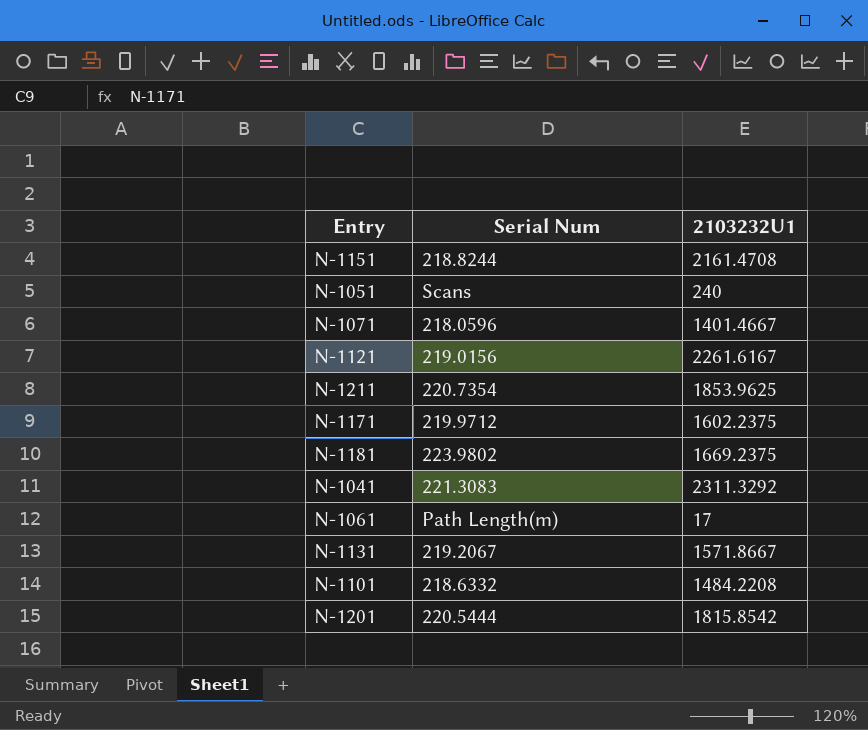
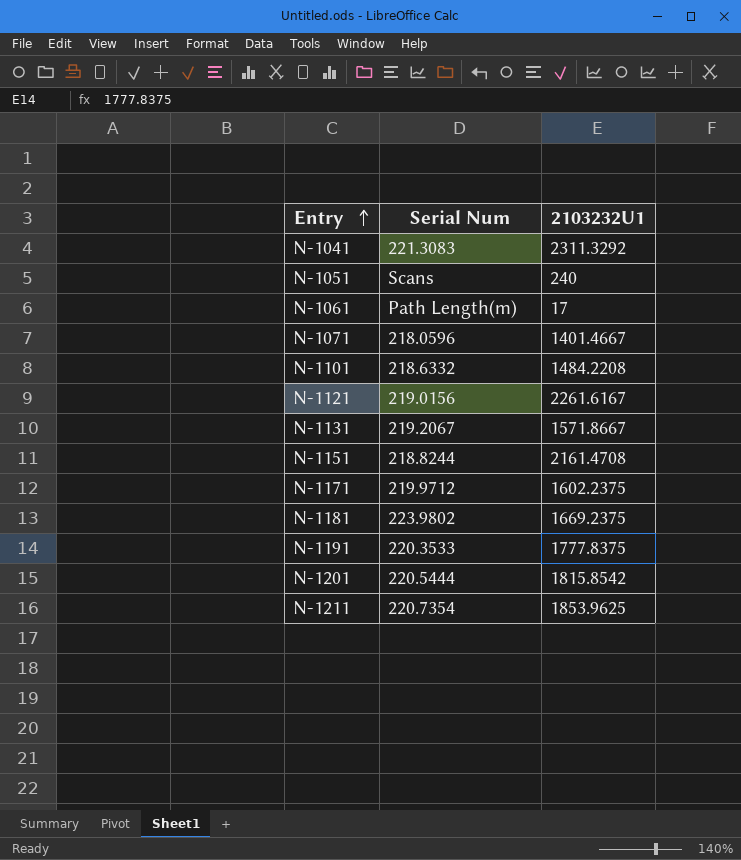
row order: none -> Entry ascending
row N-1191: none -> 220.3533 | 1777.8375

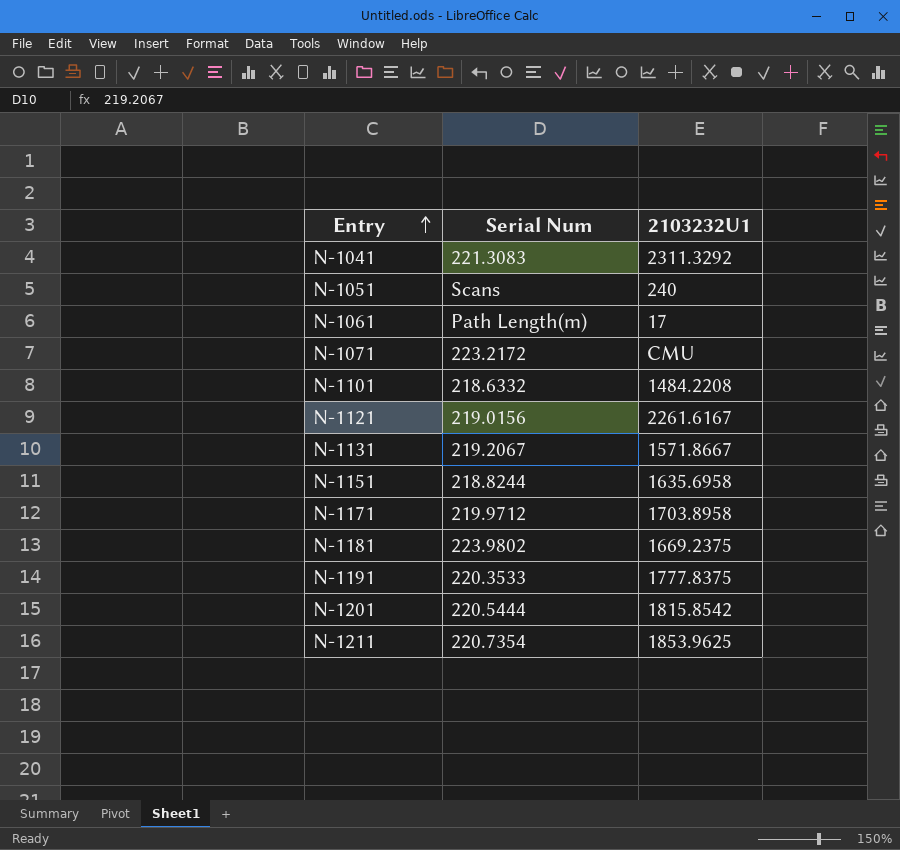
N-1071 | Serial Num: 218.0596 -> 223.2172
N-1071 | 2103232U1: 1401.4667 -> CMU
N-1151 | 2103232U1: 2161.4708 -> 1635.6958
N-1171 | 2103232U1: 1602.2375 -> 1703.8958

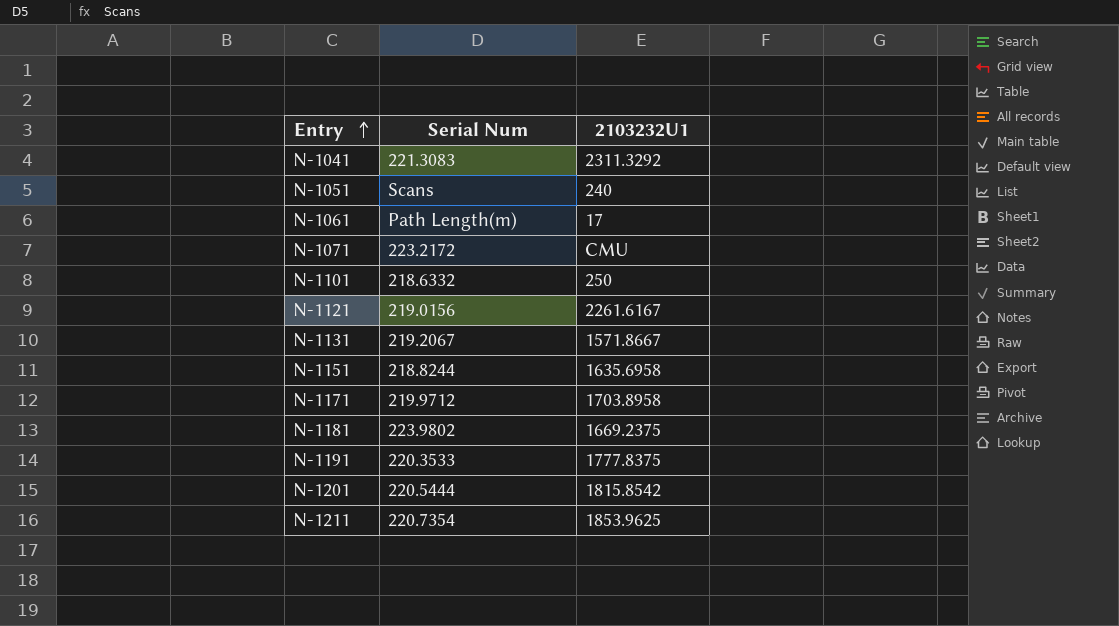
N-1101 | 2103232U1: 1484.2208 -> 250

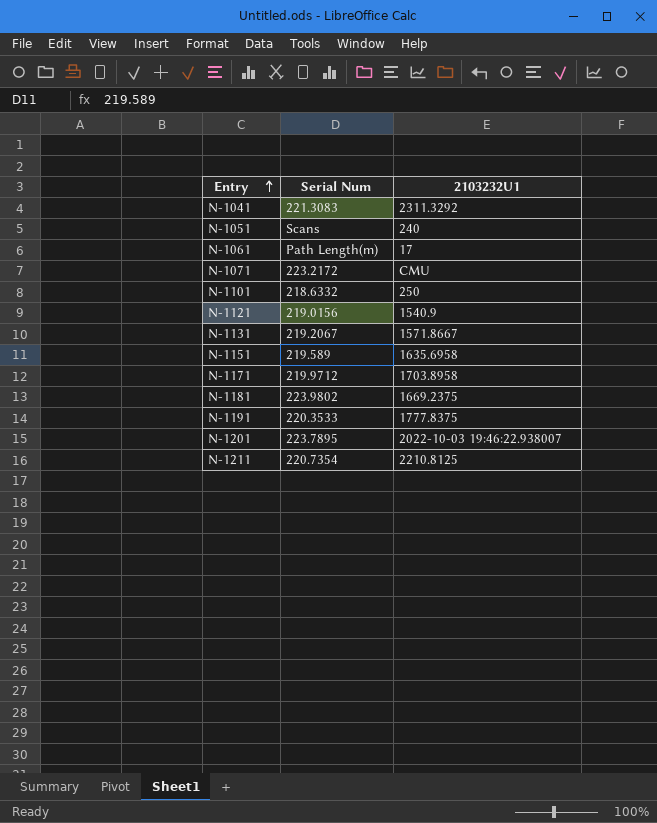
N-1121 | 2103232U1: 2261.6167 -> 1540.9
N-1151 | Serial Num: 218.8244 -> 219.589
N-1201 | Serial Num: 220.5444 -> 223.7895
N-1201 | 2103232U1: 1815.8542 -> 2022-10-03 19:46:22.938007
N-1211 | 2103232U1: 1853.9625 -> 2210.8125

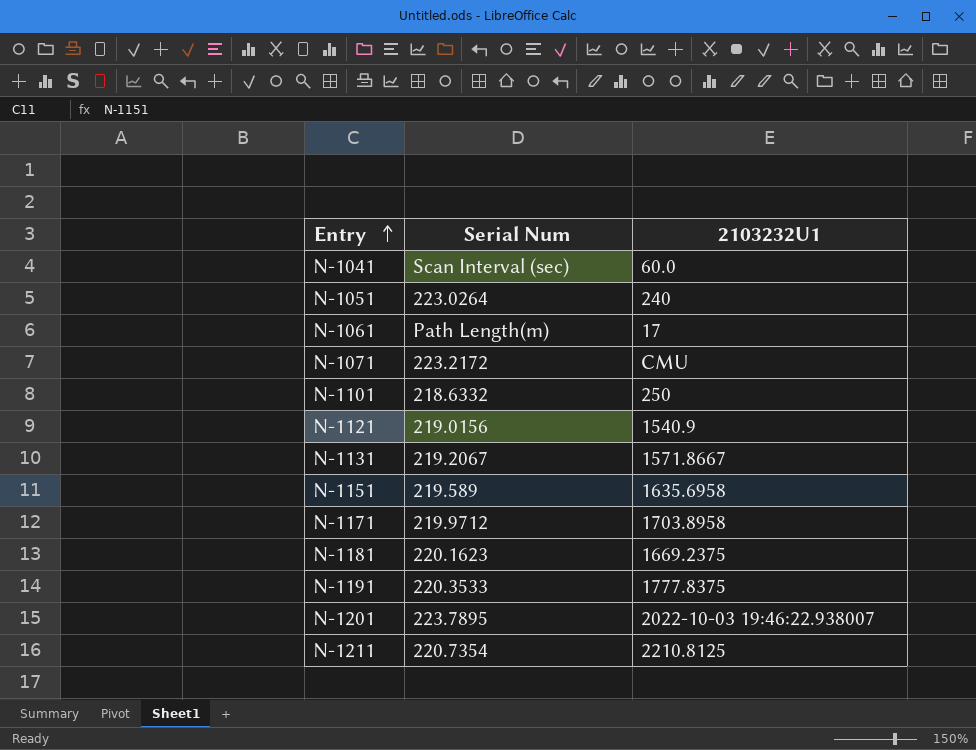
N-1041 | Serial Num: 221.3083 -> Scan Interval (sec)
N-1041 | 2103232U1: 2311.3292 -> 60.0
N-1051 | Serial Num: Scans -> 223.0264
N-1181 | Serial Num: 223.9802 -> 220.1623

